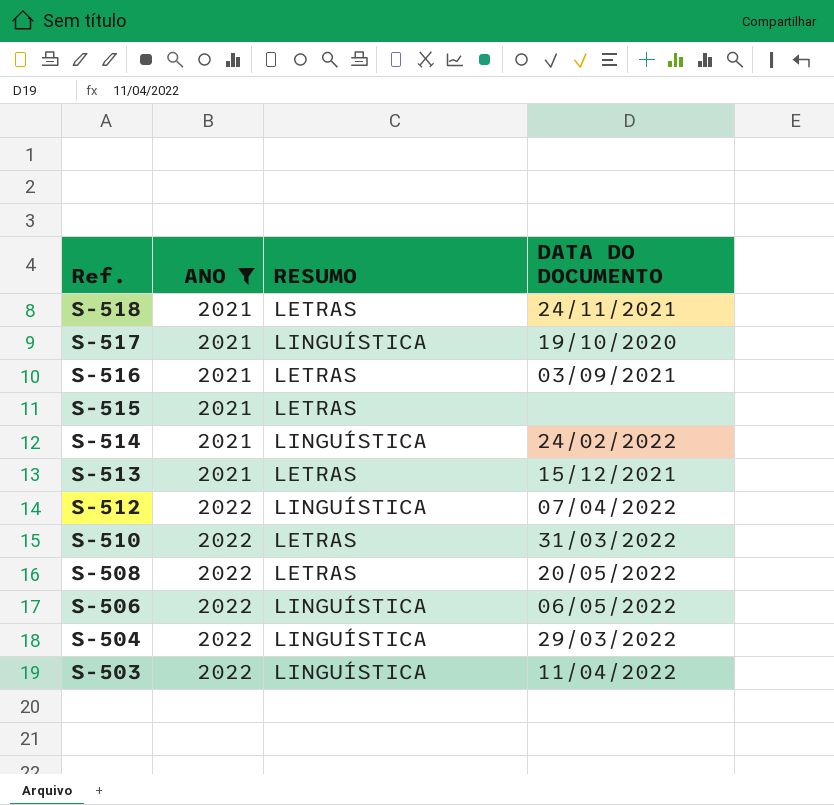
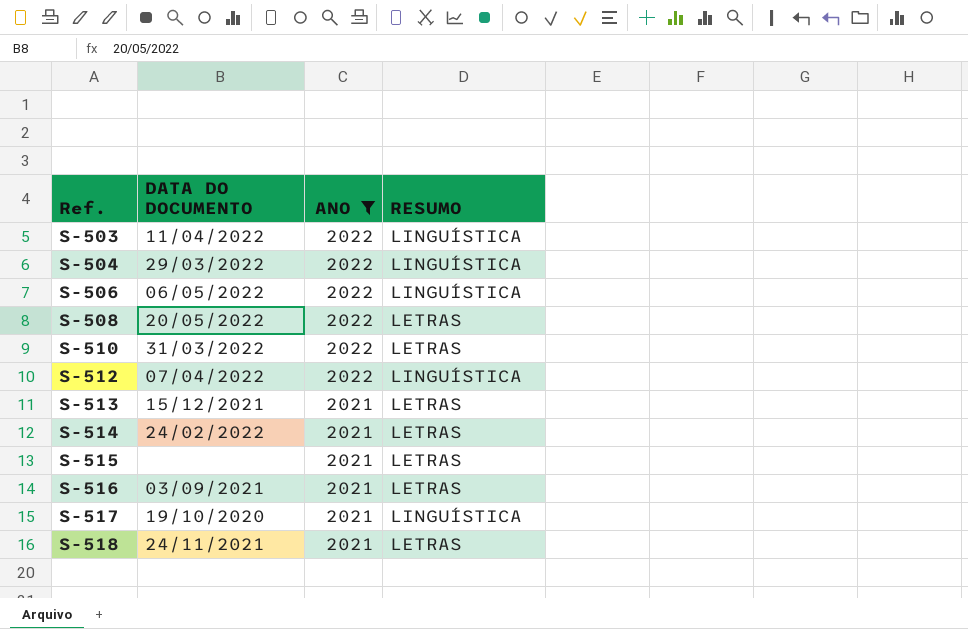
row order: Ref. descending -> Ref. ascending
column DATA DO DOCUMENTO | position: 4 -> 2
S-514 | RESUMO: LINGUÍSTICA -> LETRAS

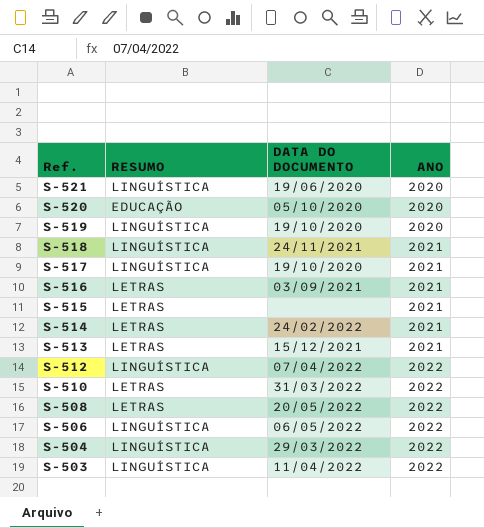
filter: ANO != 2020 -> none
row order: Ref. ascending -> Ref. descending
column RESUMO | position: 4 -> 2
S-518 | RESUMO: LETRAS -> LINGUÍSTICA

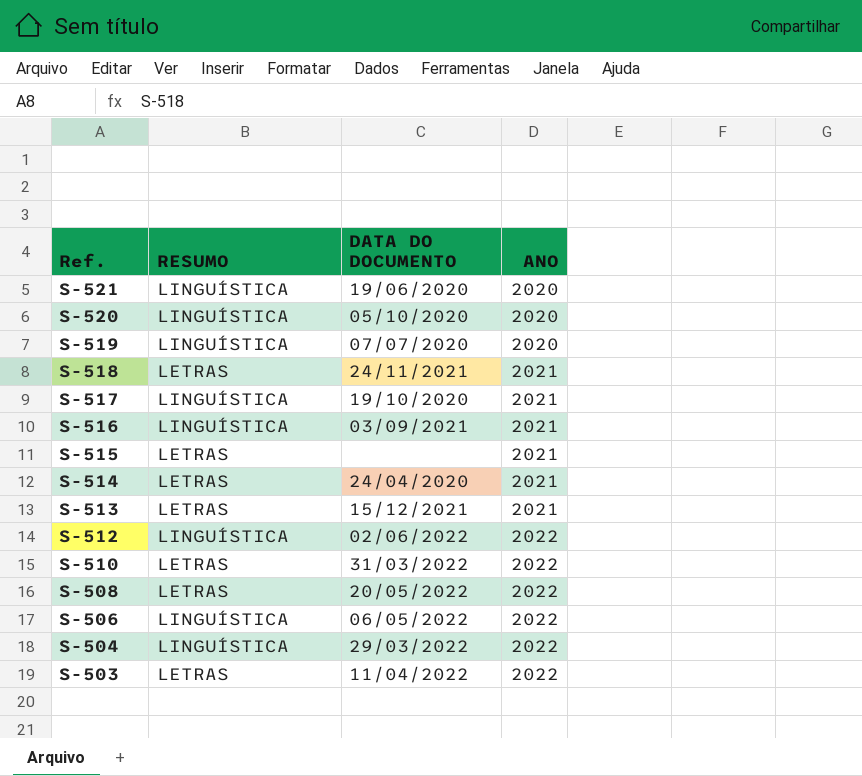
S-520 | RESUMO: EDUCAÇÃO -> LINGUÍSTICA
S-519 | DATA DO DOCUMENTO: 19/10/2020 -> 07/07/2020
S-518 | RESUMO: LINGUÍSTICA -> LETRAS
S-516 | RESUMO: LETRAS -> LINGUÍSTICA
S-514 | DATA DO DOCUMENTO: 24/02/2022 -> 24/04/2020
S-512 | DATA DO DOCUMENTO: 07/04/2022 -> 02/06/2022
S-503 | RESUMO: LINGUÍSTICA -> LETRAS

